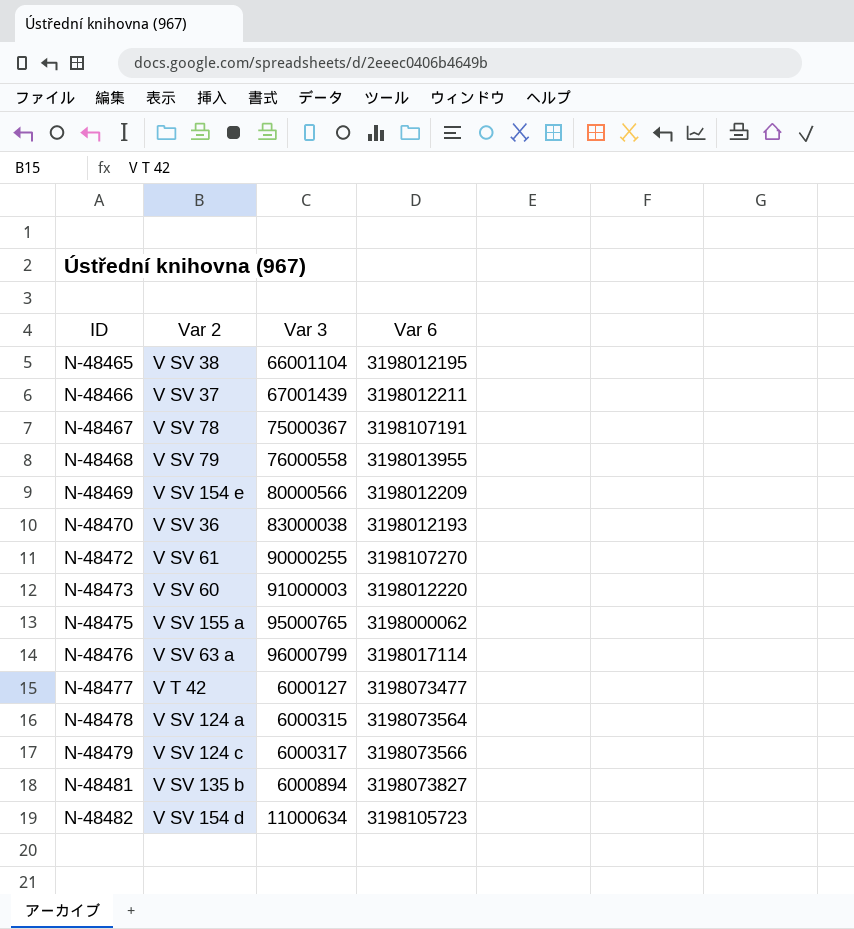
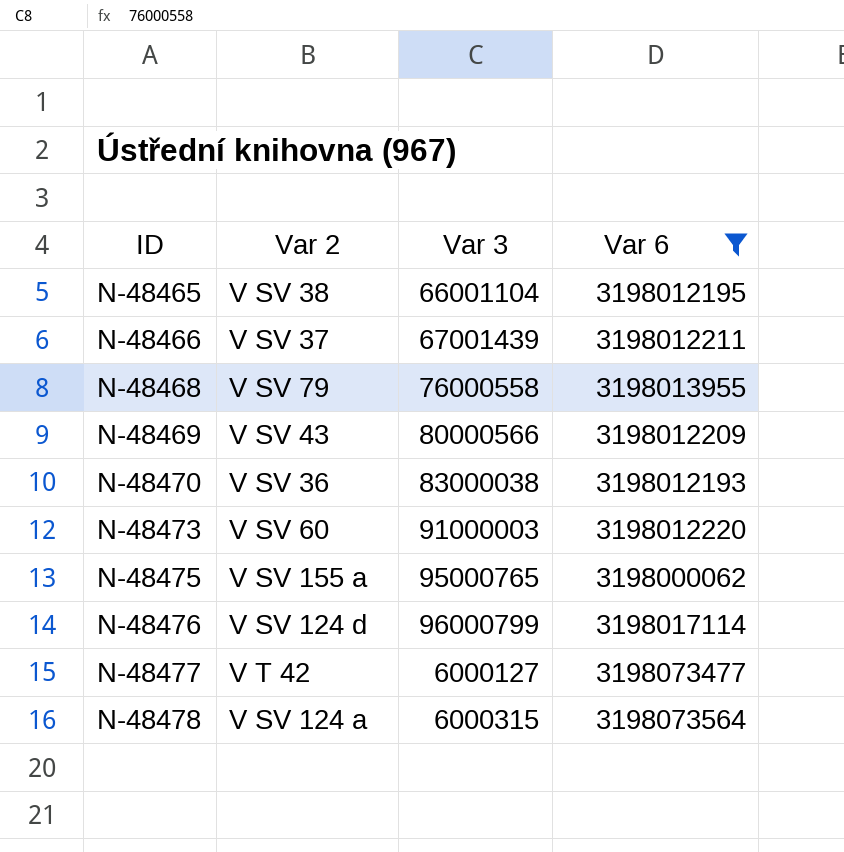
filter: none -> Var 6 <= 3198073564
N-48469 | Var 2: V SV 154 e -> V SV 43
N-48476 | Var 2: V SV 63 a -> V SV 124 d

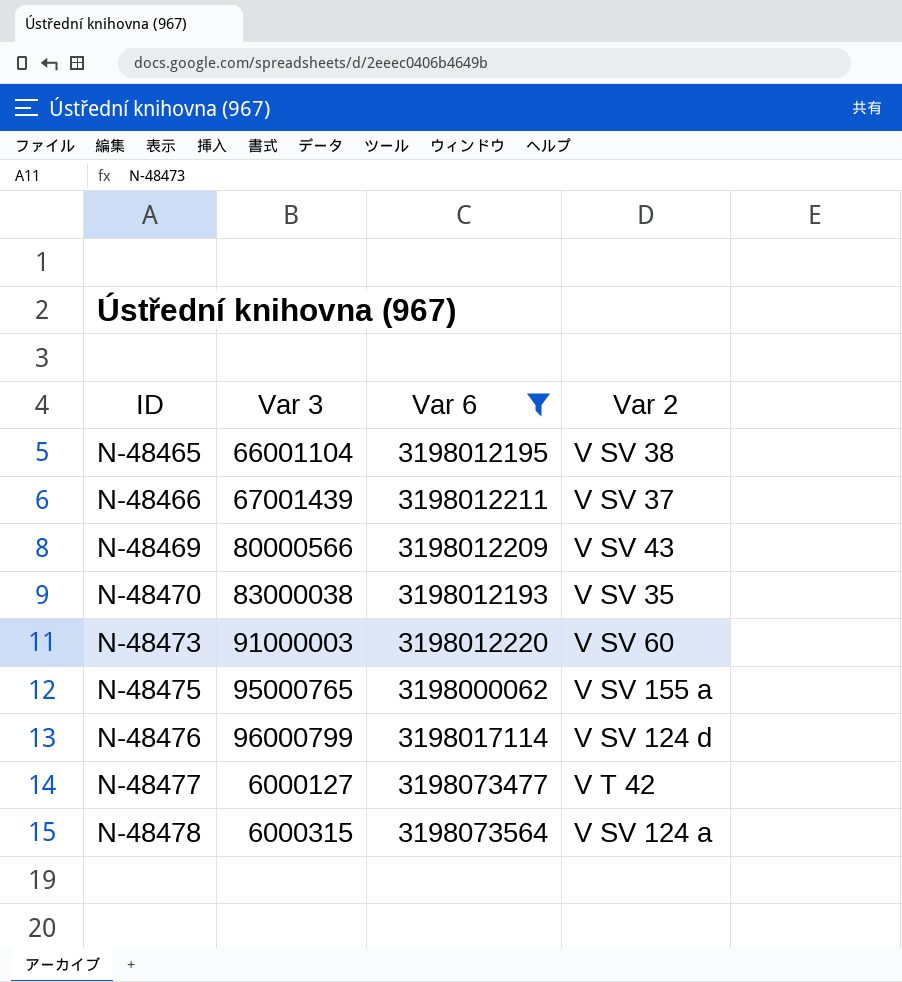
column Var 2 | position: 2 -> 4
row N-48468: V SV 79 | 76000558 | 3198013955 -> none
N-48470 | Var 2: V SV 36 -> V SV 35

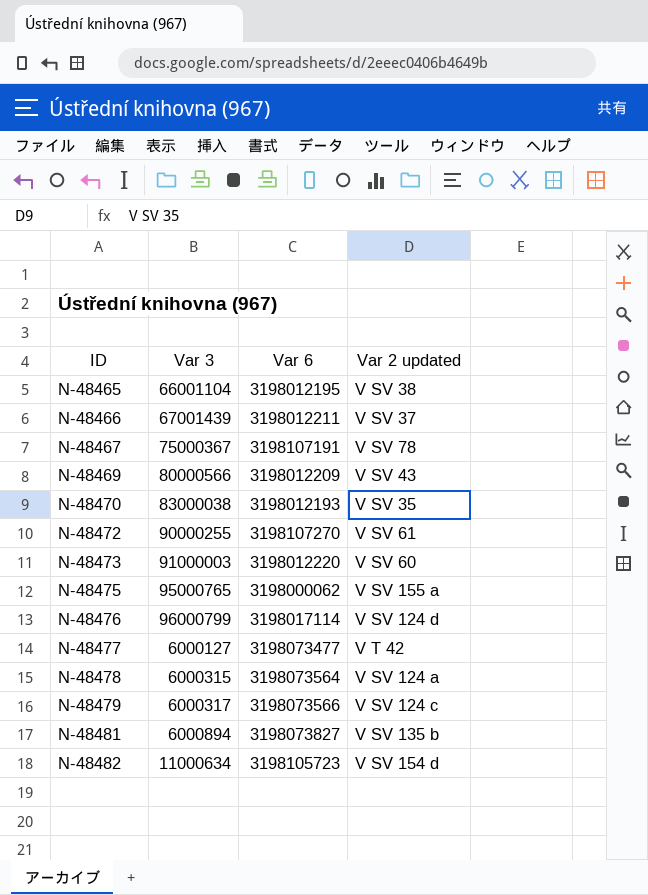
filter: Var 6 <= 3198073564 -> none
column name: Var 2 -> Var 2 updated

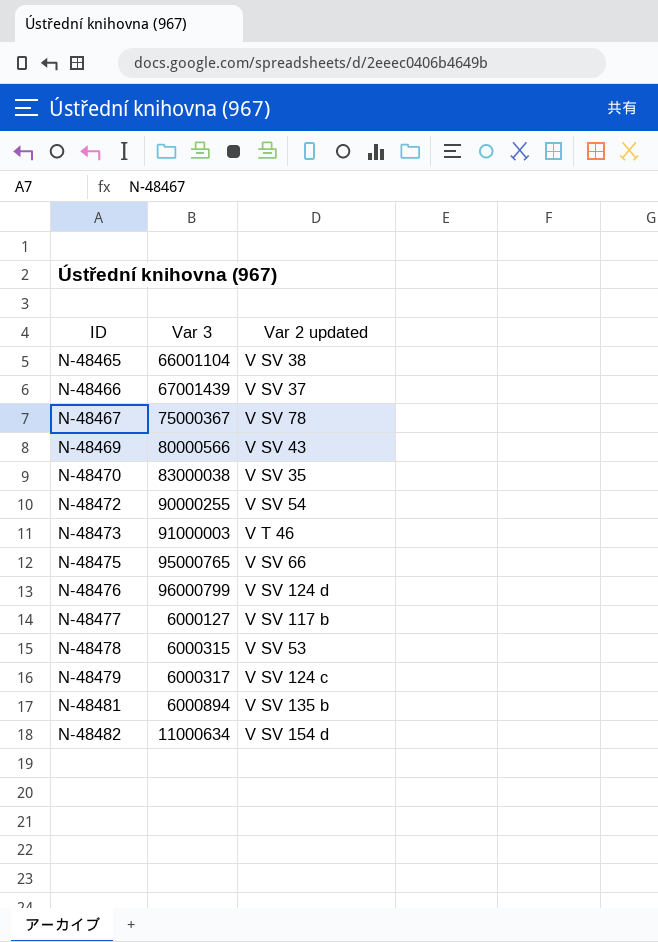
column Var 6 | position: 3 -> none
N-48472 | Var 2 updated: V SV 61 -> V SV 54
N-48473 | Var 2 updated: V SV 60 -> V T 46
N-48475 | Var 2 updated: V SV 155 a -> V SV 66
N-48477 | Var 2 updated: V T 42 -> V SV 117 b
N-48478 | Var 2 updated: V SV 124 a -> V SV 53

